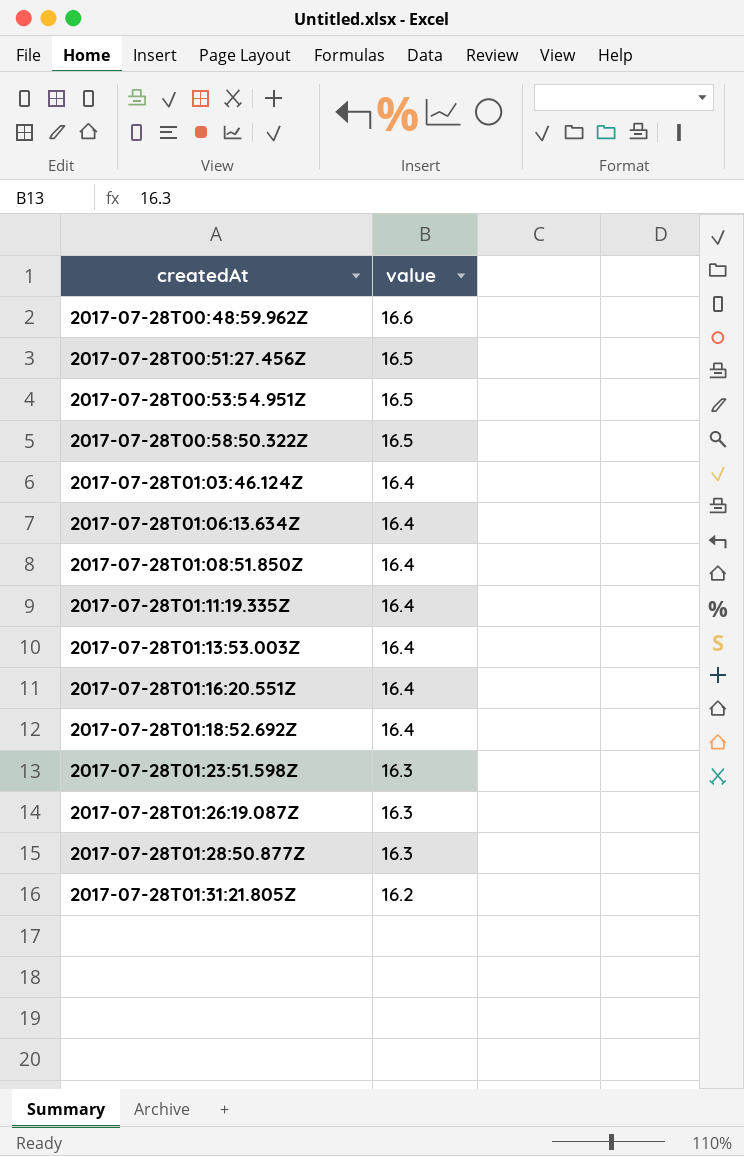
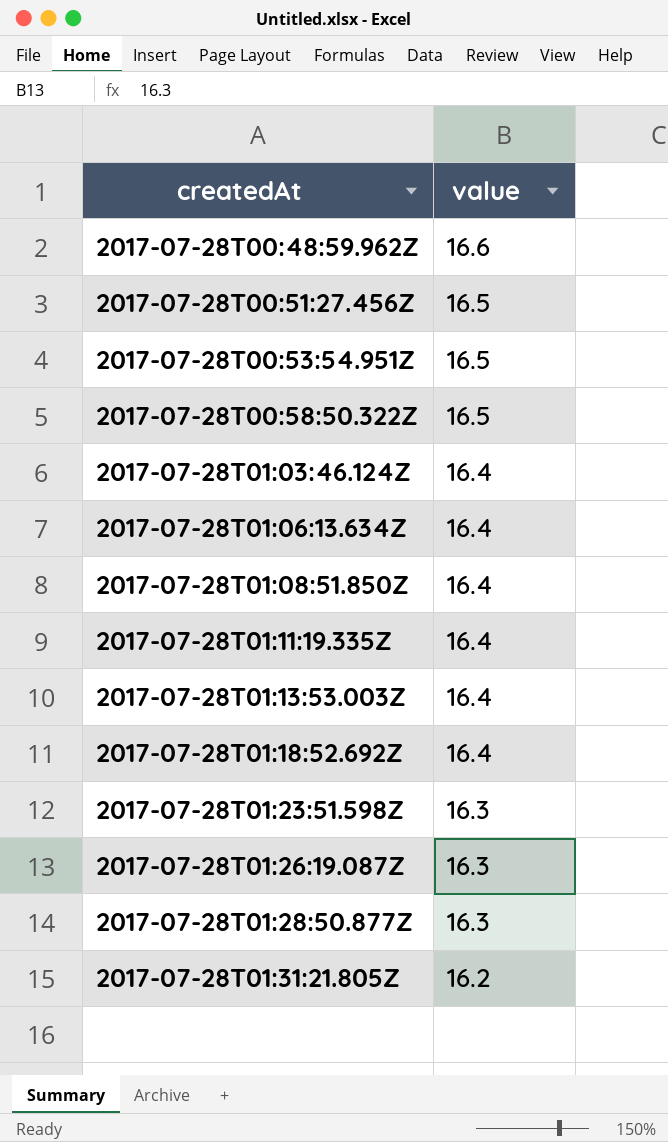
row 2017-07-28T01:16:20.551Z: 16.4 -> none

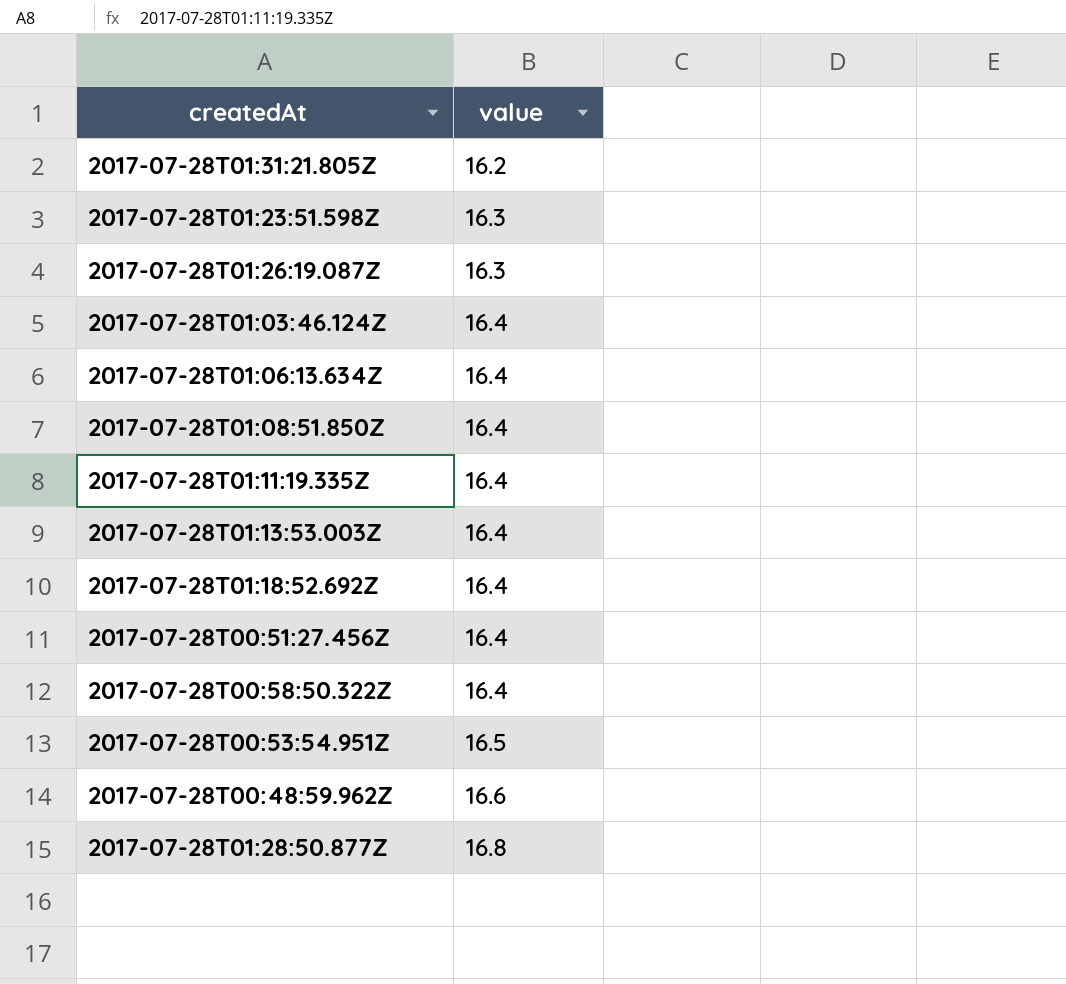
row order: createdAt ascending -> value ascending
2017-07-28T00:51:27.456Z | value: 16.5 -> 16.4
2017-07-28T00:58:50.322Z | value: 16.5 -> 16.4
2017-07-28T01:28:50.877Z | value: 16.3 -> 16.8

